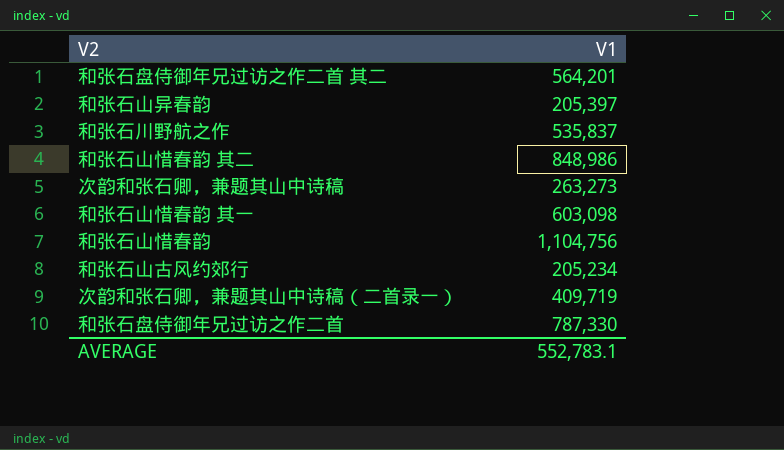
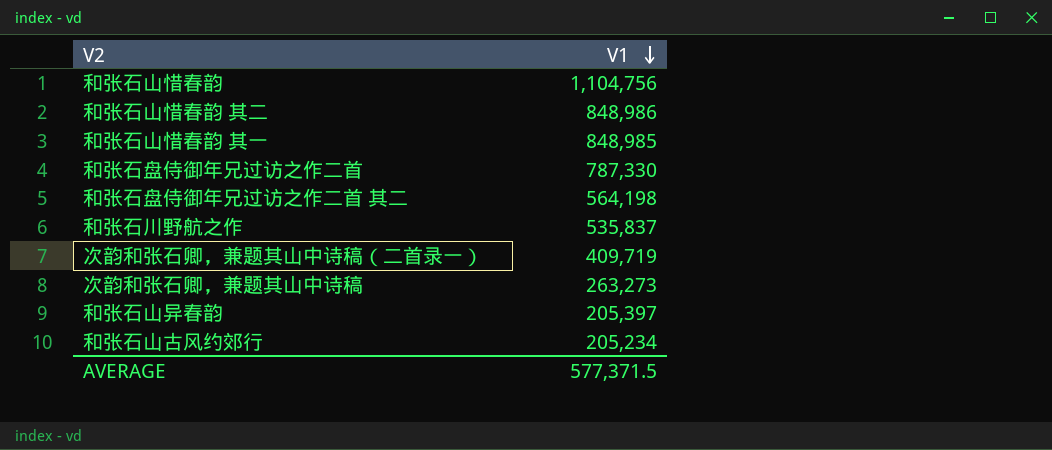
row order: none -> V1 descending
和张石山惜春韵 其一 | V1: 603,098 -> 848,985
和张石盘侍御年兄过访之作二首 其二 | V1: 564,201 -> 564,198
AVERAGE | V1: 552,783.1 -> 577,371.5

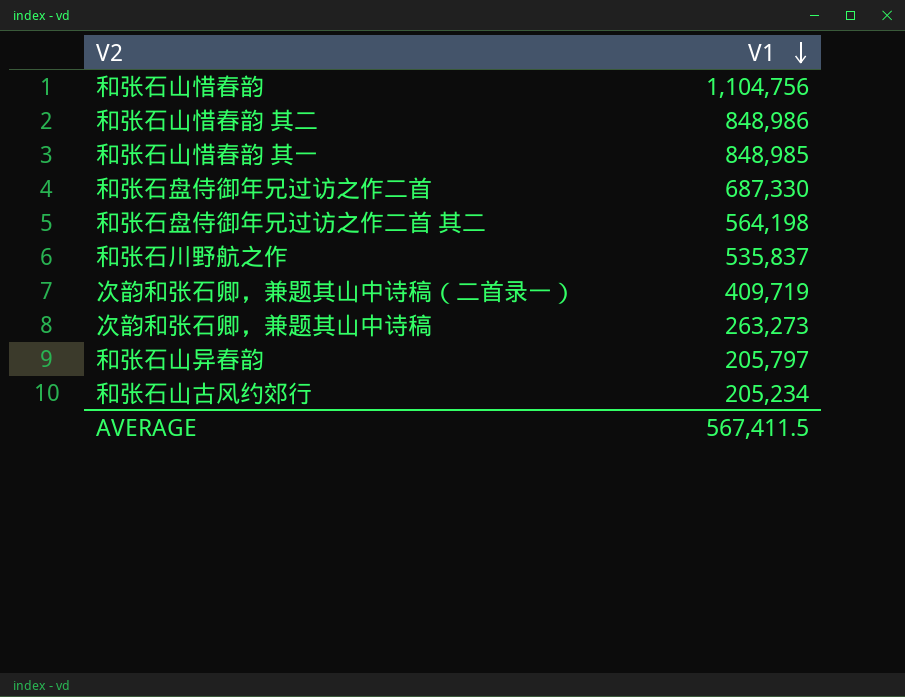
和张石盘侍御年兄过访之作二首 | V1: 787,330 -> 687,330
和张石山异春韵 | V1: 205,397 -> 205,797
AVERAGE | V1: 577,371.5 -> 567,411.5

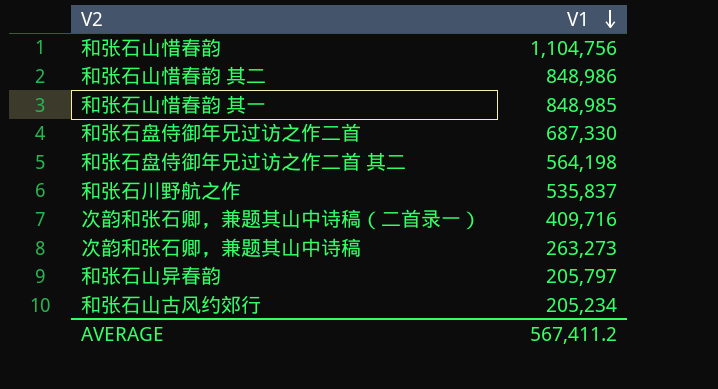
次韵和张石卿，兼题其山中诗稿（二首录一） | V1: 409,719 -> 409,716
AVERAGE | V1: 567,411.5 -> 567,411.2

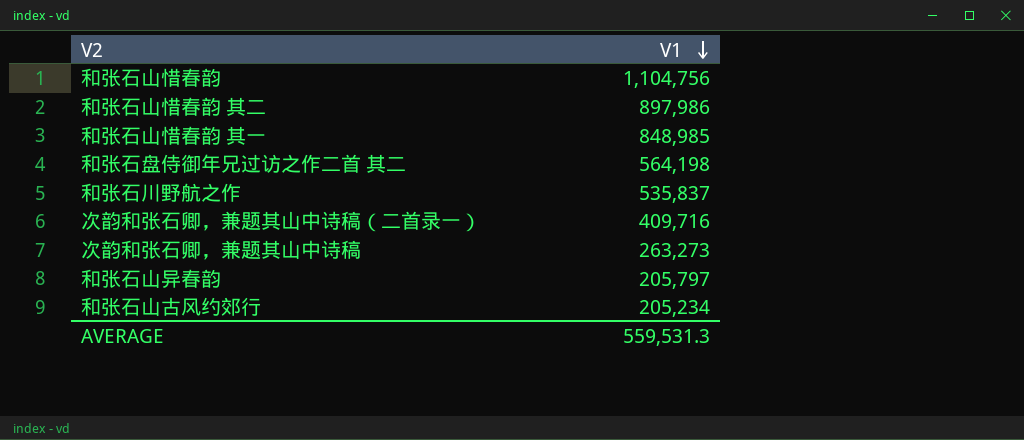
row 和张石盘侍御年兄过访之作二首: 687,330 -> none
和张石山惜春韵 其二 | V1: 848,986 -> 897,986
AVERAGE | V1: 567,411.2 -> 559,531.3

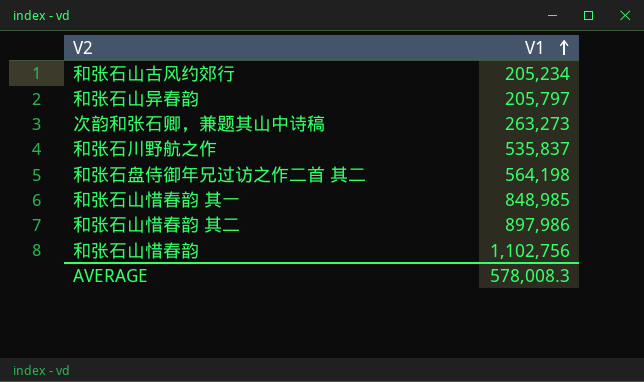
row order: V1 descending -> V1 ascending
row 次韵和张石卿，兼题其山中诗稿（二首录一）: 409,716 -> none
和张石山惜春韵 | V1: 1,104,756 -> 1,102,756
AVERAGE | V1: 559,531.3 -> 578,008.3

